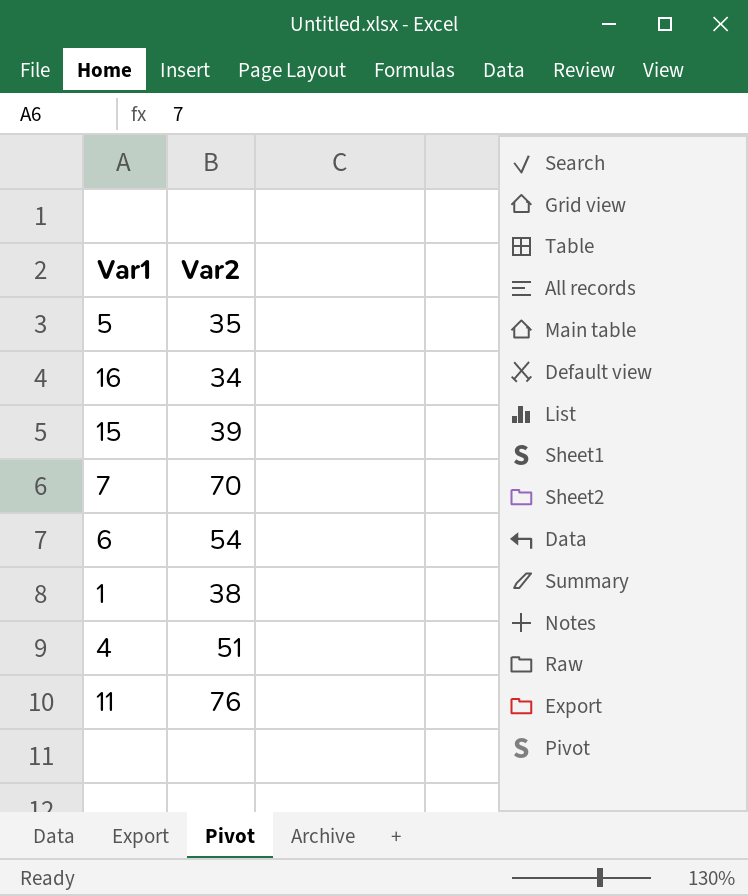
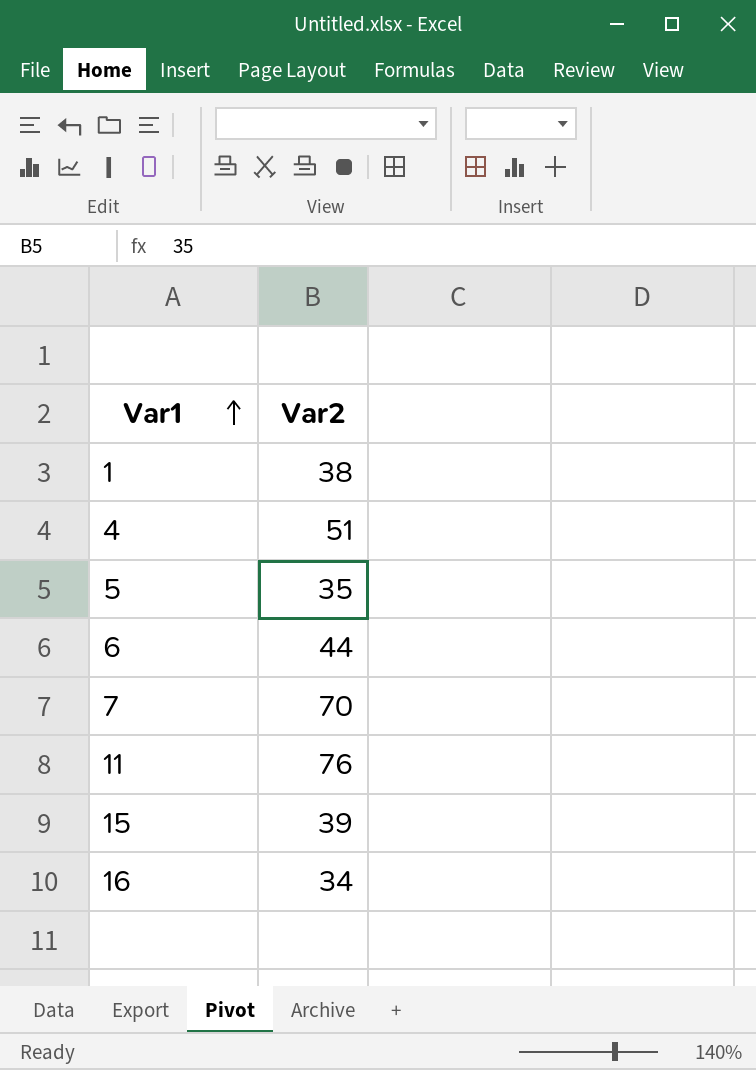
row order: none -> Var1 ascending
6 | Var2: 54 -> 44

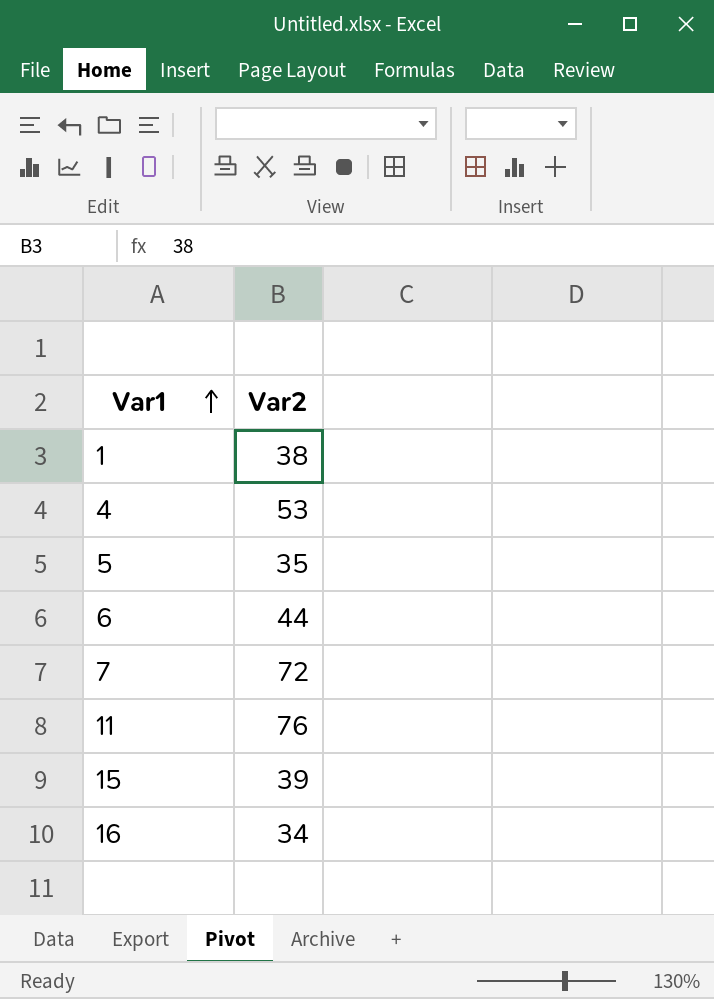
4 | Var2: 51 -> 53
7 | Var2: 70 -> 72

